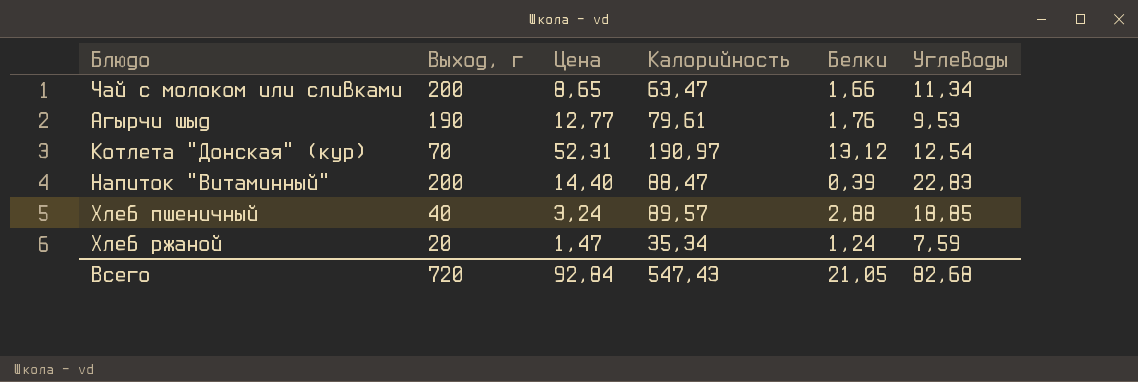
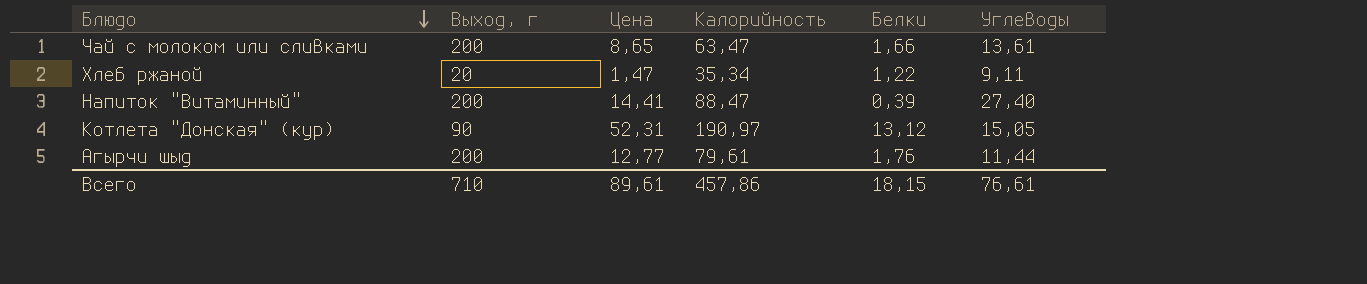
row order: none -> Блюдо descending
row Хлеб пшеничный: 40 | 3,24 | 89,57 | 2,88 | 18,85 -> none
Чай с молоком или сливками | Углеводы: 11,34 -> 13,61
Хлеб ржаной | Белки: 1,24 -> 1,22
Хлеб ржаной | Углеводы: 7,59 -> 9,11
Напиток "Витаминный" | Цена: 14,40 -> 14,41
Напиток "Витаминный" | Углеводы: 22,83 -> 27,40
Котлета "Донская" (кур) | Выход, г: 70 -> 90
Котлета "Донская" (кур) | Углеводы: 12,54 -> 15,05
Агырчи шыд | Выход, г: 190 -> 200
Агырчи шыд | Углеводы: 9,53 -> 11,44
Всего | Выход, г: 720 -> 710
Всего | Цена: 92,84 -> 89,61
Всего | Калорийность: 547,43 -> 457,86
Всего | Белки: 21,05 -> 18,15
Всего | Углеводы: 82,68 -> 76,61

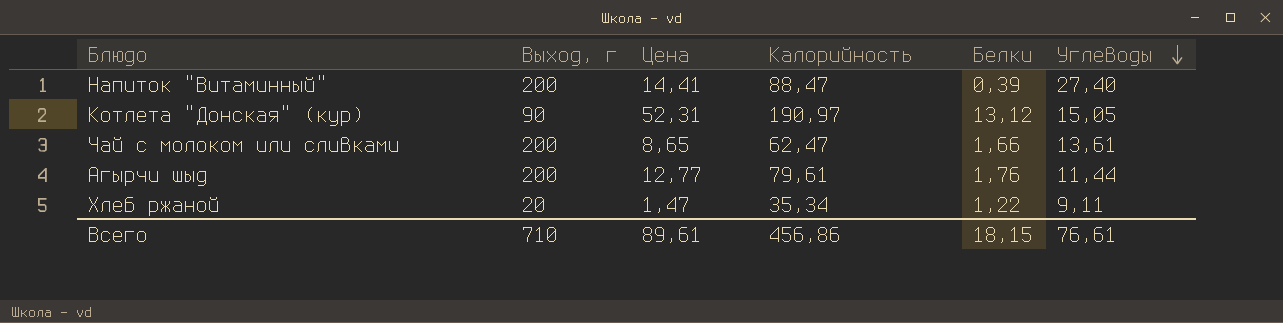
row order: Блюдо descending -> Углеводы descending
Чай с молоком или сливками | Калорийность: 63,47 -> 62,47
Всего | Калорийность: 457,86 -> 456,86

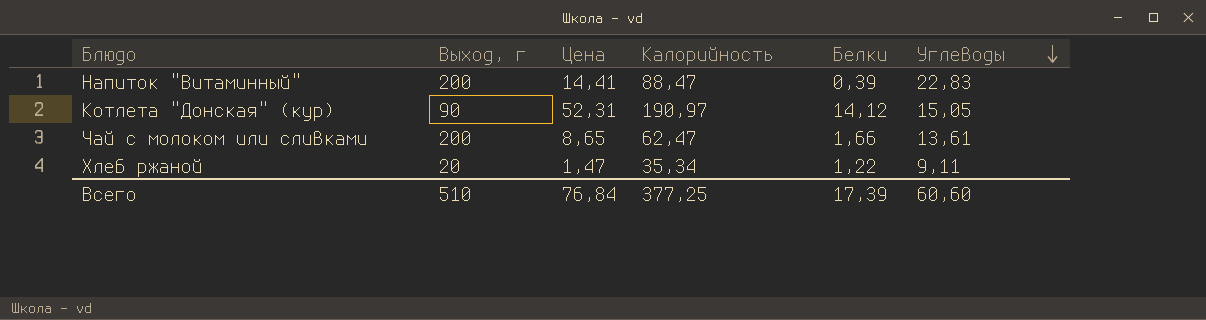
row Агырчи шыд: 200 | 12,77 | 79,61 | 1,76 | 11,44 -> none
Напиток "Витаминный" | Углеводы: 27,40 -> 22,83
Котлета "Донская" (кур) | Белки: 13,12 -> 14,12
Всего | Выход, г: 710 -> 510
Всего | Цена: 89,61 -> 76,84
Всего | Калорийность: 456,86 -> 377,25
Всего | Белки: 18,15 -> 17,39
Всего | Углеводы: 76,61 -> 60,60

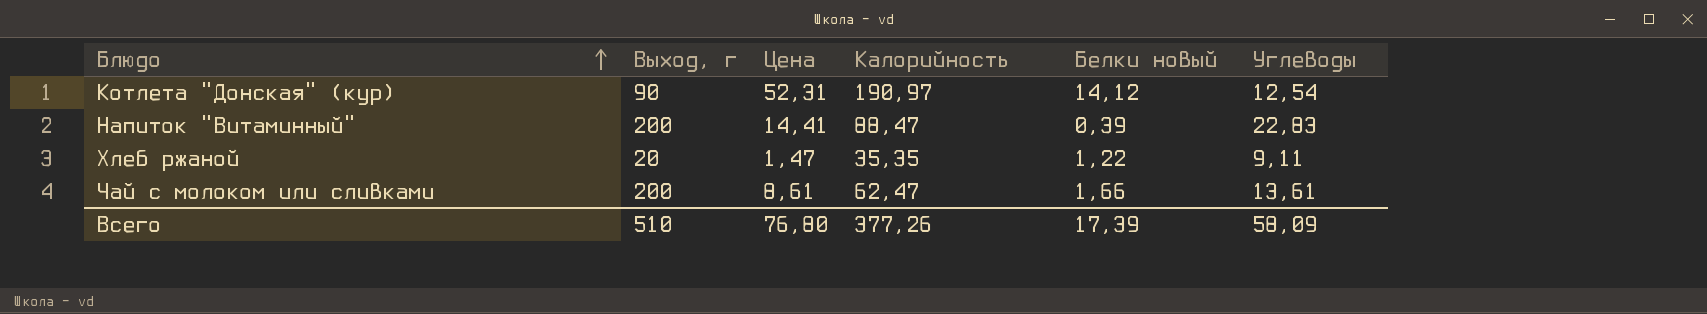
row order: Углеводы descending -> Блюдо ascending
column name: Белки -> Белки новый
Котлета "Донская" (кур) | Углеводы: 15,05 -> 12,54
Хлеб ржаной | Калорийность: 35,34 -> 35,35
Чай с молоком или сливками | Цена: 8,65 -> 8,61
Всего | Цена: 76,84 -> 76,80
Всего | Калорийность: 377,25 -> 377,26
Всего | Углеводы: 60,60 -> 58,09

